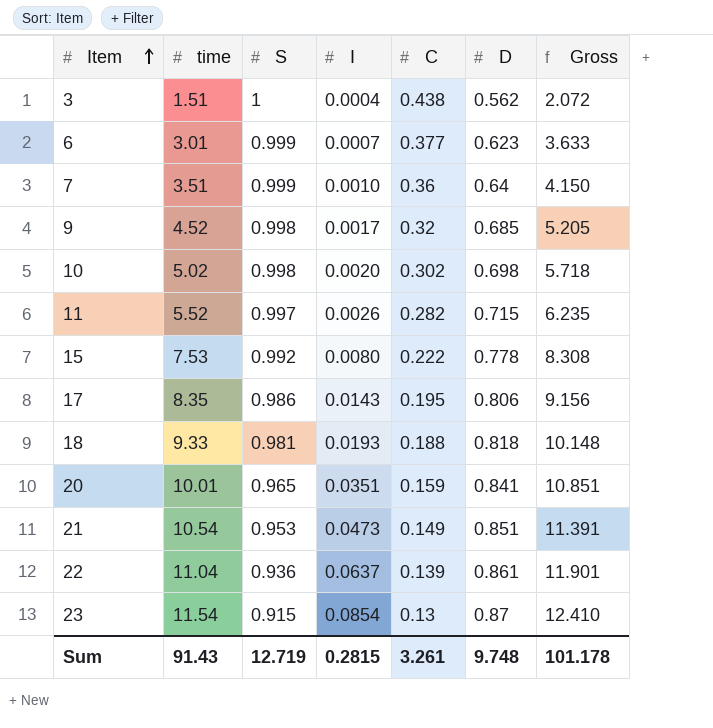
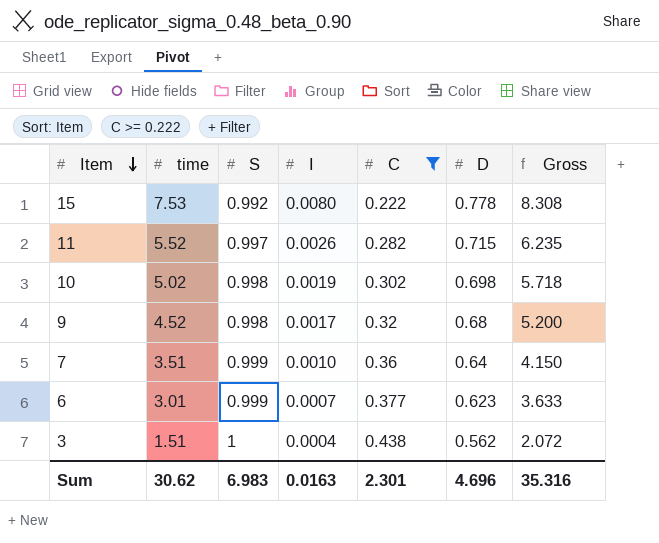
filter: none -> C >= 0.222
row order: Item ascending -> Item descending
10 | I: 0.0020 -> 0.0019
9 | D: 0.685 -> 0.68
9 | Gross: 5.205 -> 5.200
Sum | time: 91.43 -> 30.62
Sum | S: 12.719 -> 6.983
Sum | I: 0.2815 -> 0.0163
Sum | C: 3.261 -> 2.301
Sum | D: 9.748 -> 4.696
Sum | Gross: 101.178 -> 35.316

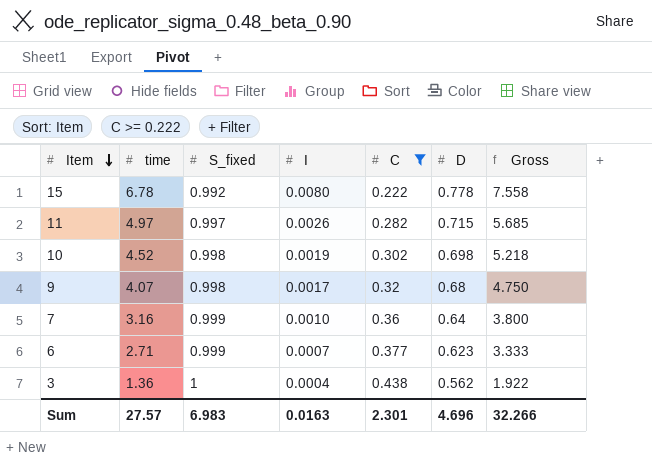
column name: S -> S_fixed
15 | time: 7.53 -> 6.78
15 | Gross: 8.308 -> 7.558
11 | time: 5.52 -> 4.97
11 | Gross: 6.235 -> 5.685
10 | time: 5.02 -> 4.52
10 | Gross: 5.718 -> 5.218
9 | time: 4.52 -> 4.07
9 | Gross: 5.200 -> 4.750
7 | time: 3.51 -> 3.16
7 | Gross: 4.150 -> 3.800
6 | time: 3.01 -> 2.71
6 | Gross: 3.633 -> 3.333
3 | time: 1.51 -> 1.36
3 | Gross: 2.072 -> 1.922
Sum | time: 30.62 -> 27.57
Sum | Gross: 35.316 -> 32.266

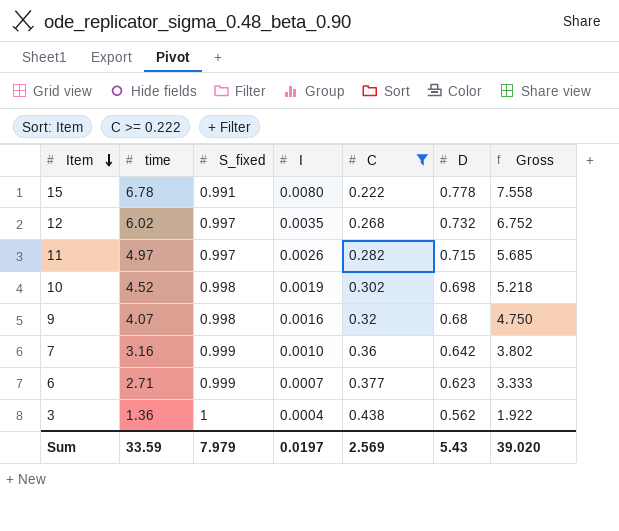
15 | S_fixed: 0.992 -> 0.991
row 12: none -> 6.02 | 0.997 | 0.0035 | 0.268 | 0.732 | 6.752
9 | I: 0.0017 -> 0.0016
7 | D: 0.64 -> 0.642
7 | Gross: 3.800 -> 3.802
Sum | time: 27.57 -> 33.59
Sum | S_fixed: 6.983 -> 7.979
Sum | I: 0.0163 -> 0.0197
Sum | C: 2.301 -> 2.569
Sum | D: 4.696 -> 5.43
Sum | Gross: 32.266 -> 39.020

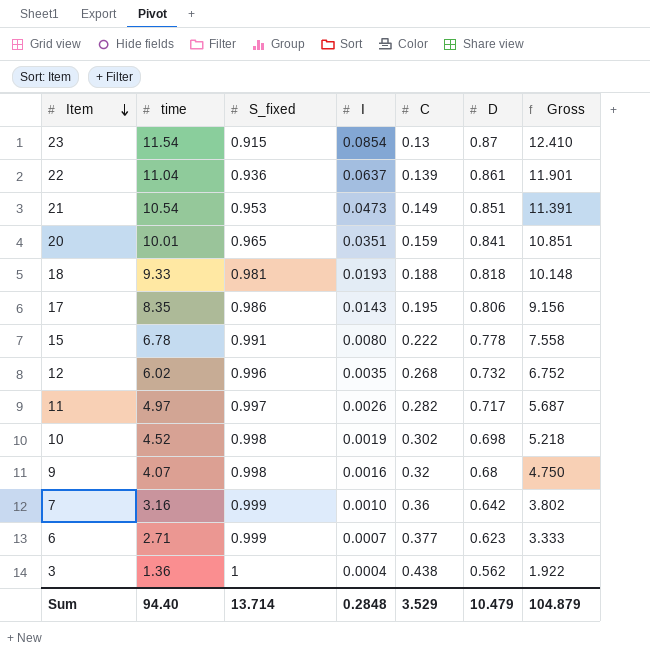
filter: C >= 0.222 -> none
12 | S_fixed: 0.997 -> 0.996
11 | D: 0.715 -> 0.717
11 | Gross: 5.685 -> 5.687
Sum | time: 33.59 -> 94.40
Sum | S_fixed: 7.979 -> 13.714
Sum | I: 0.0197 -> 0.2848
Sum | C: 2.569 -> 3.529
Sum | D: 5.43 -> 10.479
Sum | Gross: 39.020 -> 104.879

